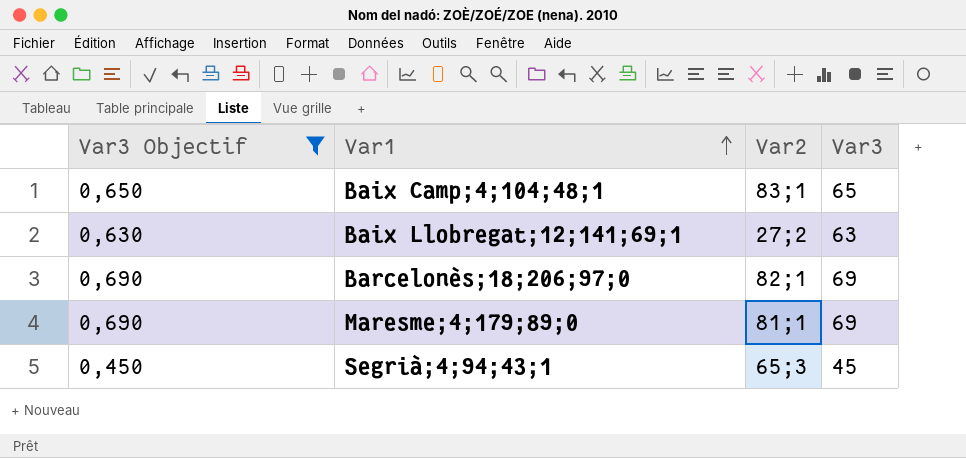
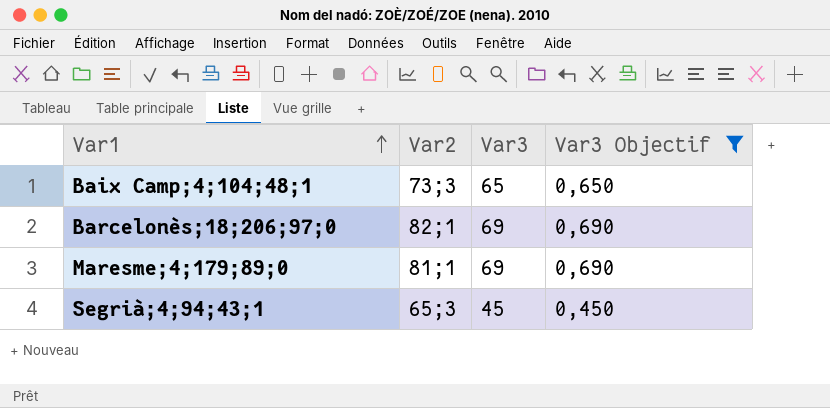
column Var3 Objectif | position: 1 -> 4
row Baix Llobregat;12;141;69;1: 0,630 | 27;2 | 63 -> none
Baix Camp;4;104;48;1 | Var2: 83;1 -> 73;3

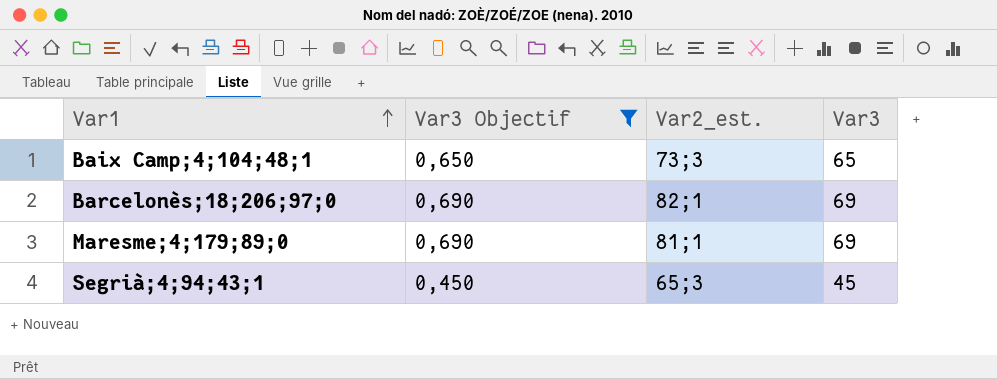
column Var3 Objectif | position: 4 -> 2
column name: Var2 -> Var2_est.

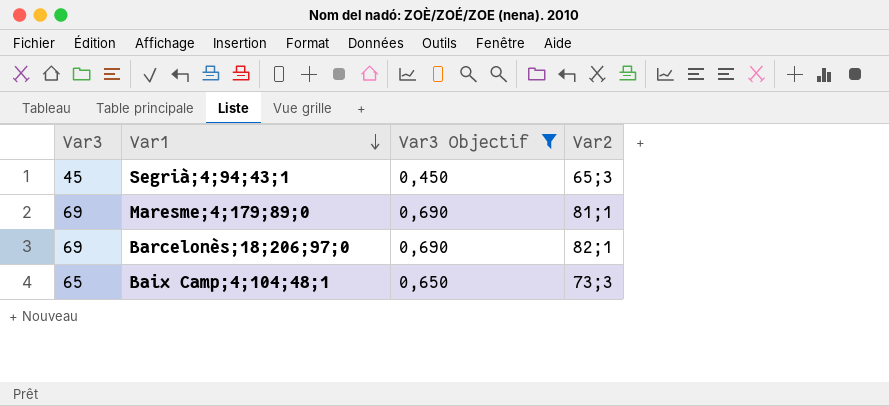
row order: Var1 ascending -> Var1 descending
column Var3 | position: 4 -> 1
column name: Var2_est. -> Var2

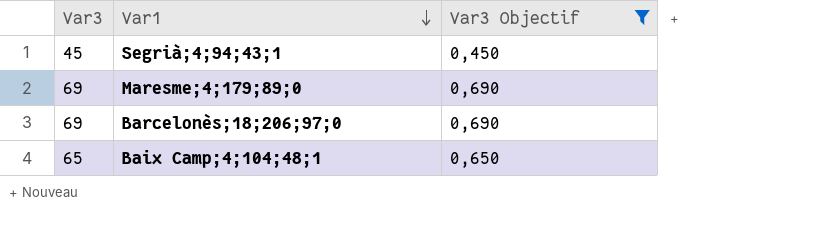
column Var2 | position: 4 -> none

